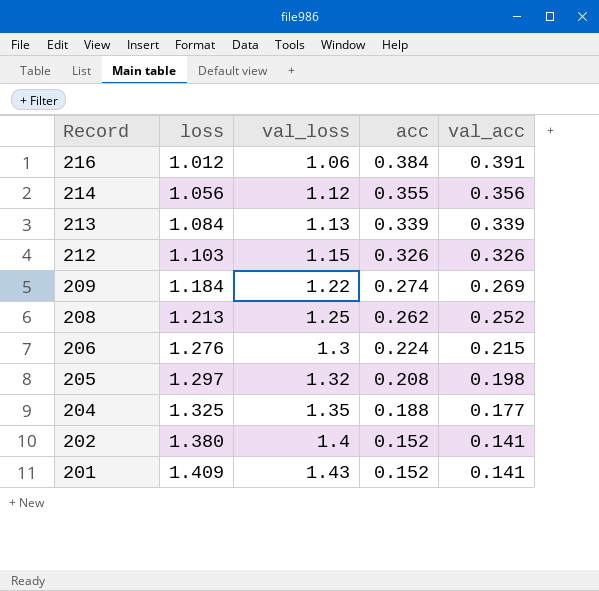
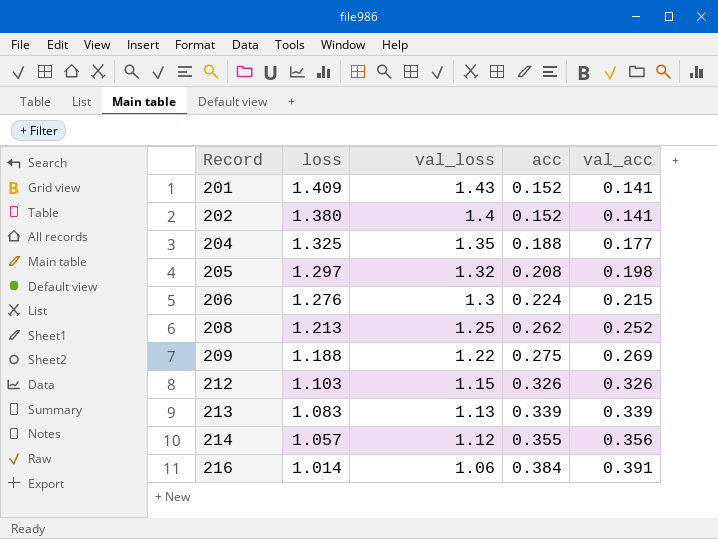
row order: Record descending -> Record ascending
209 | loss: 1.184 -> 1.188
209 | acc: 0.274 -> 0.275
213 | loss: 1.084 -> 1.083
214 | loss: 1.056 -> 1.057
216 | loss: 1.012 -> 1.014

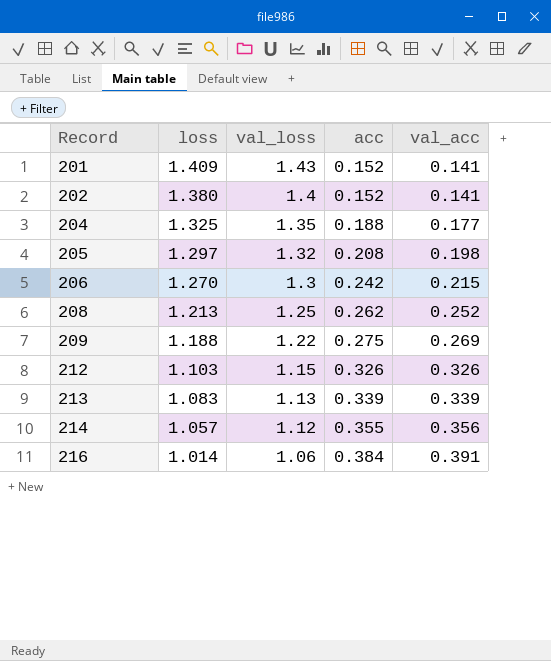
206 | loss: 1.276 -> 1.270
206 | acc: 0.224 -> 0.242

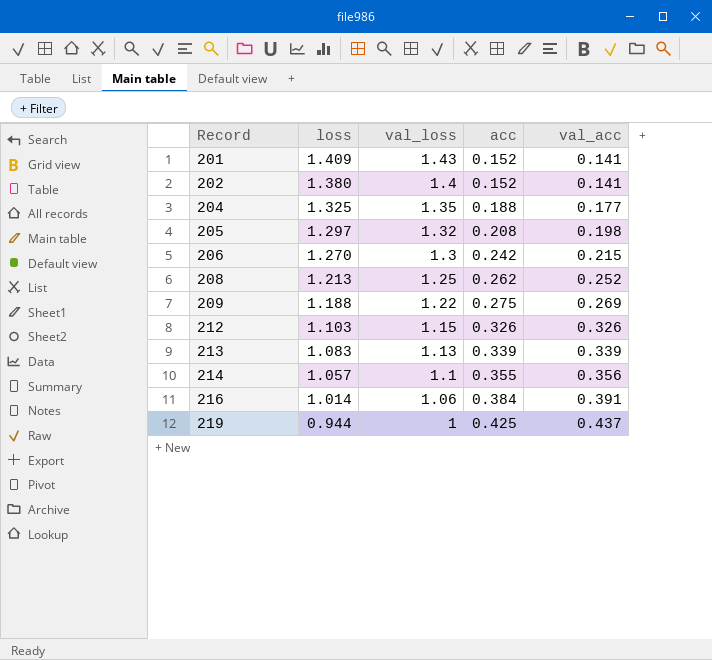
214 | val_loss: 1.12 -> 1.1
row 219: none -> 0.944 | 1 | 0.425 | 0.437

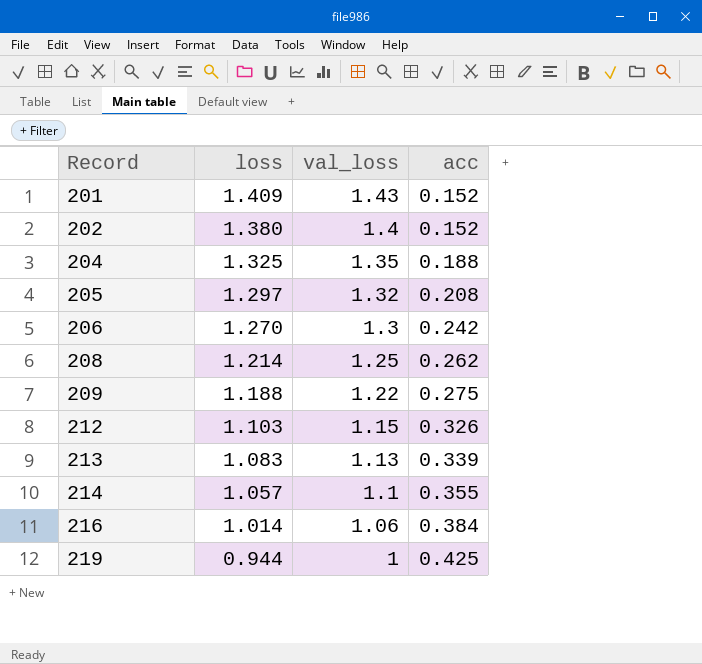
column val_acc | position: 5 -> none
208 | loss: 1.213 -> 1.214

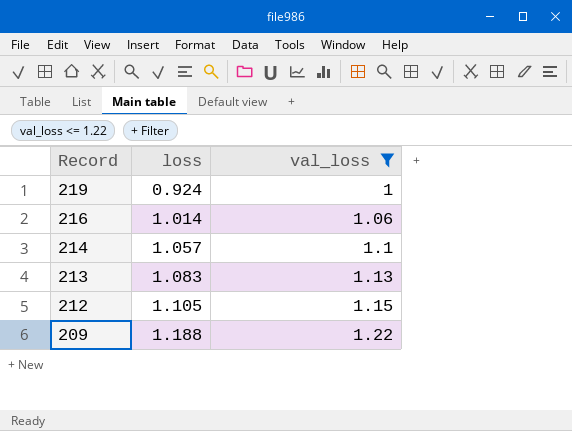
filter: none -> val_loss <= 1.22
row order: Record ascending -> Record descending
column acc | position: 4 -> none
219 | loss: 0.944 -> 0.924
212 | loss: 1.103 -> 1.105

